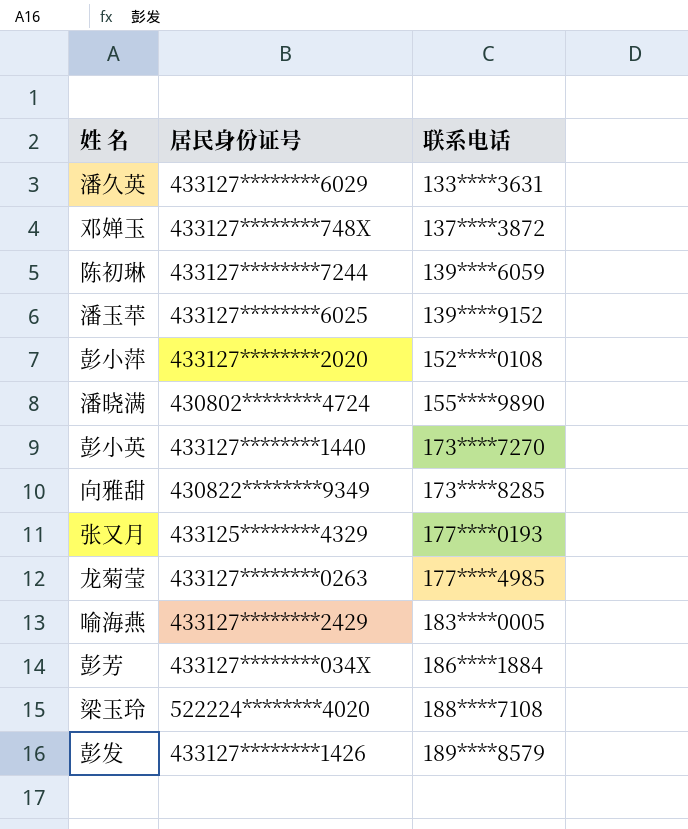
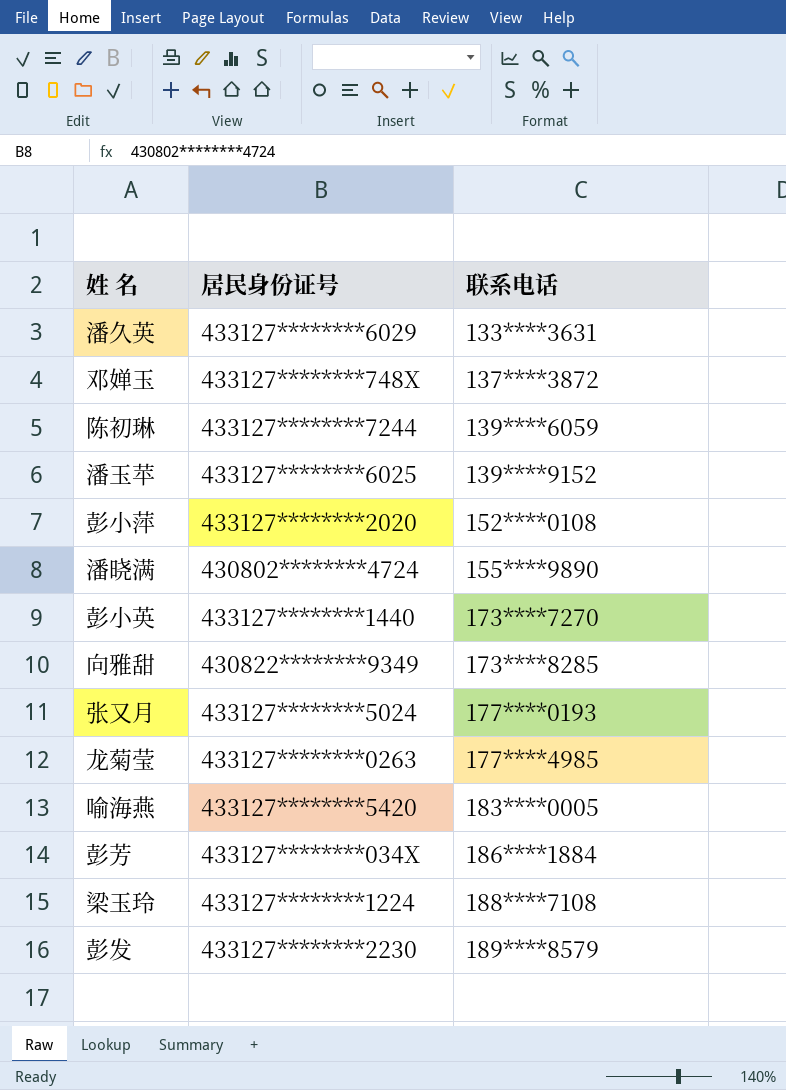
张又月 | 居民身份证号: 433125********4329 -> 433127********5024
喻海燕 | 居民身份证号: 433127********2429 -> 433127********5420
梁玉玲 | 居民身份证号: 522224********4020 -> 433127********1224
彭发 | 居民身份证号: 433127********1426 -> 433127********2230

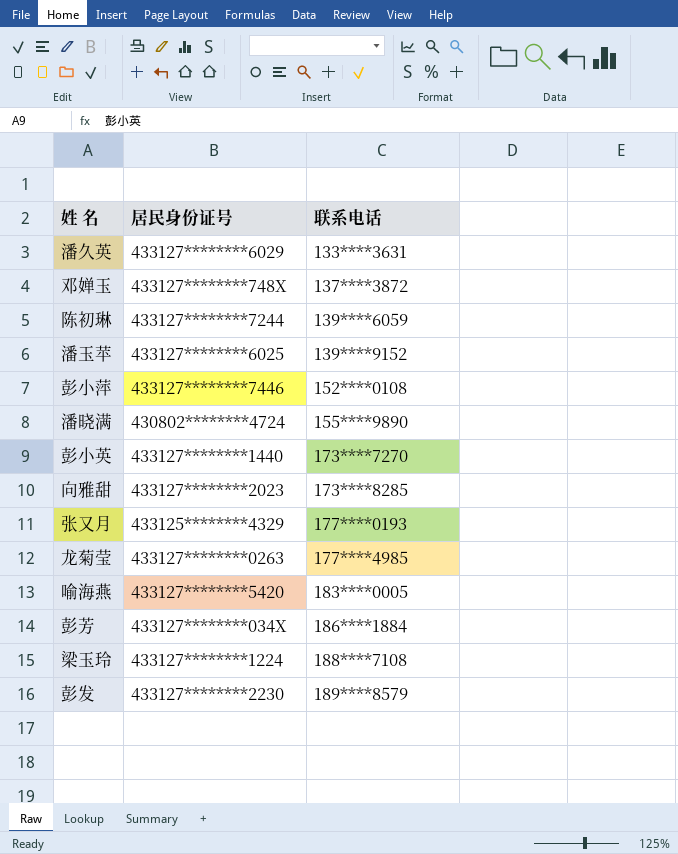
彭小萍 | 居民身份证号: 433127********2020 -> 433127********7446
向雅甜 | 居民身份证号: 430822********9349 -> 433127********2023
张又月 | 居民身份证号: 433127********5024 -> 433125********4329

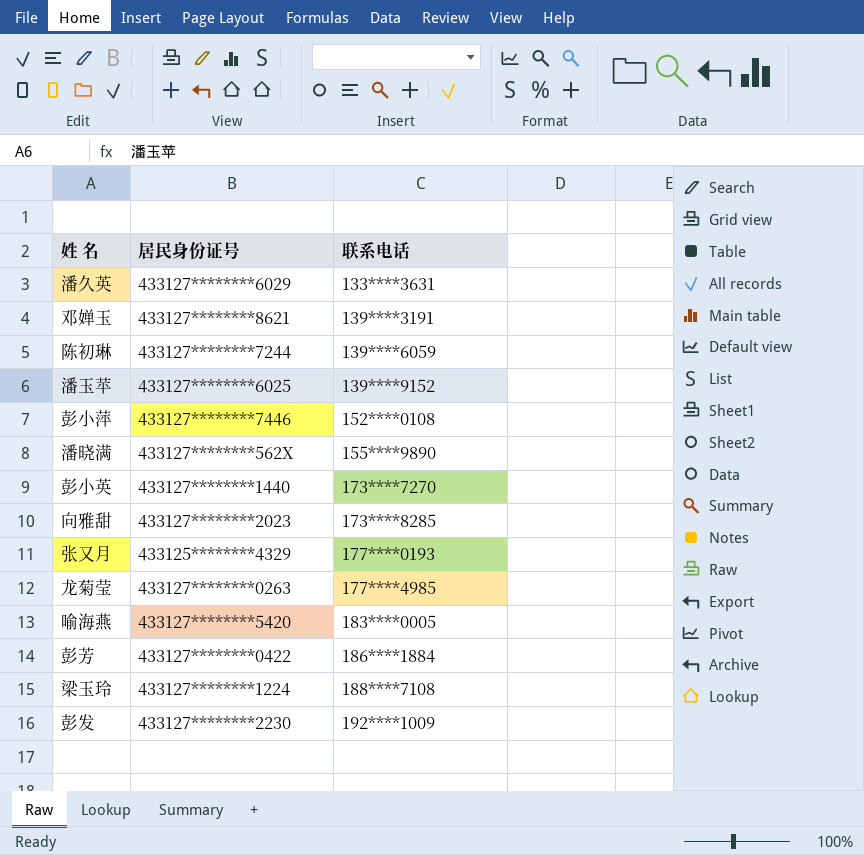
邓婵玉 | 居民身份证号: 433127********748X -> 433127********8621
邓婵玉 | 联系电话: 137****3872 -> 139****3191
潘晓满 | 居民身份证号: 430802********4724 -> 433127********562X
彭芳 | 居民身份证号: 433127********034X -> 433127********0422
彭发 | 联系电话: 189****8579 -> 192****1009

